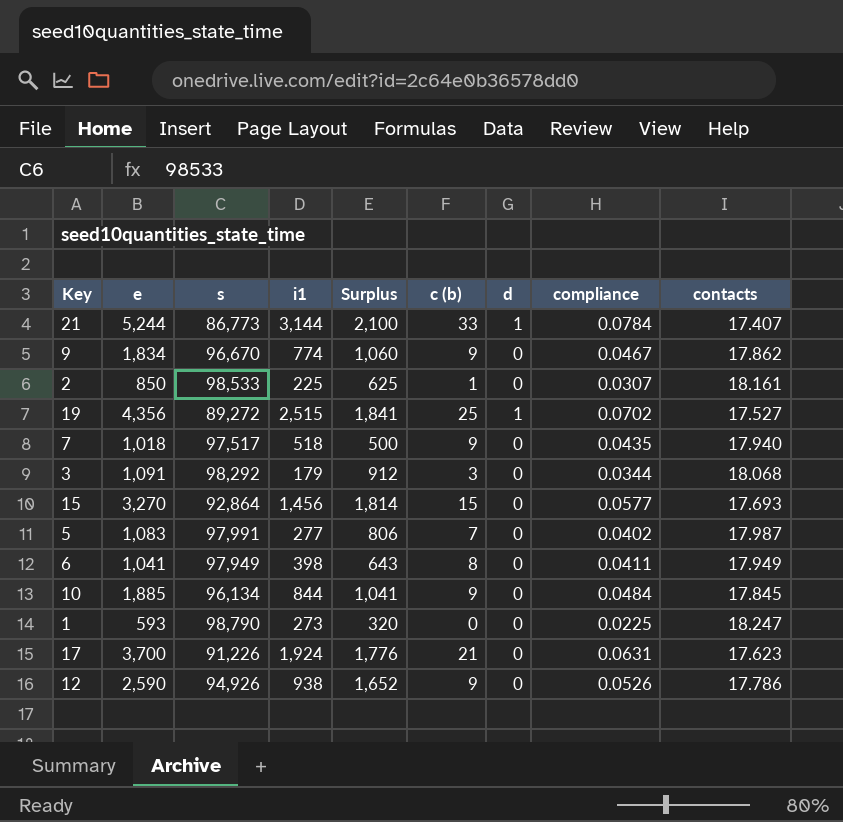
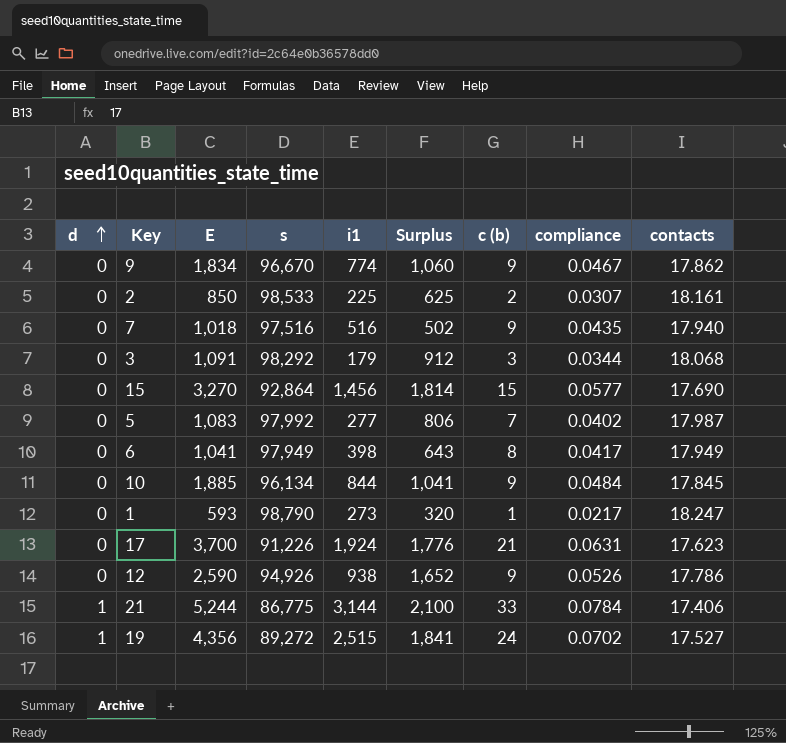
row order: none -> d ascending
column d | position: 7 -> 1
column name: e -> E
2 | c (b): 1 -> 2
7 | s: 97,517 -> 97,516
7 | i1: 518 -> 516
7 | Surplus: 500 -> 502
15 | contacts: 17.693 -> 17.690
5 | s: 97,991 -> 97,992
6 | compliance: 0.0411 -> 0.0417
1 | c (b): 0 -> 1
1 | compliance: 0.0225 -> 0.0217
21 | s: 86,773 -> 86,775
21 | contacts: 17.407 -> 17.406
19 | c (b): 25 -> 24

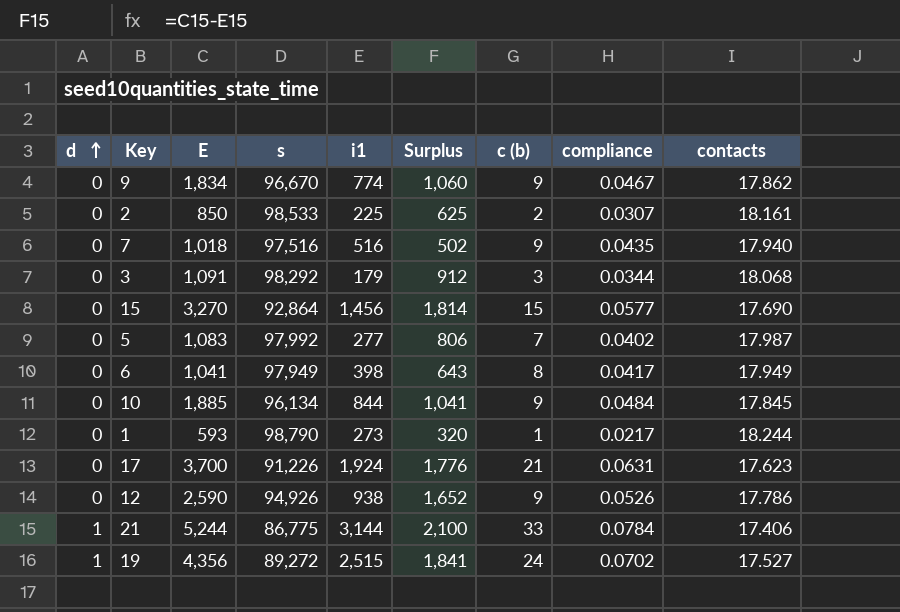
1 | contacts: 18.247 -> 18.244

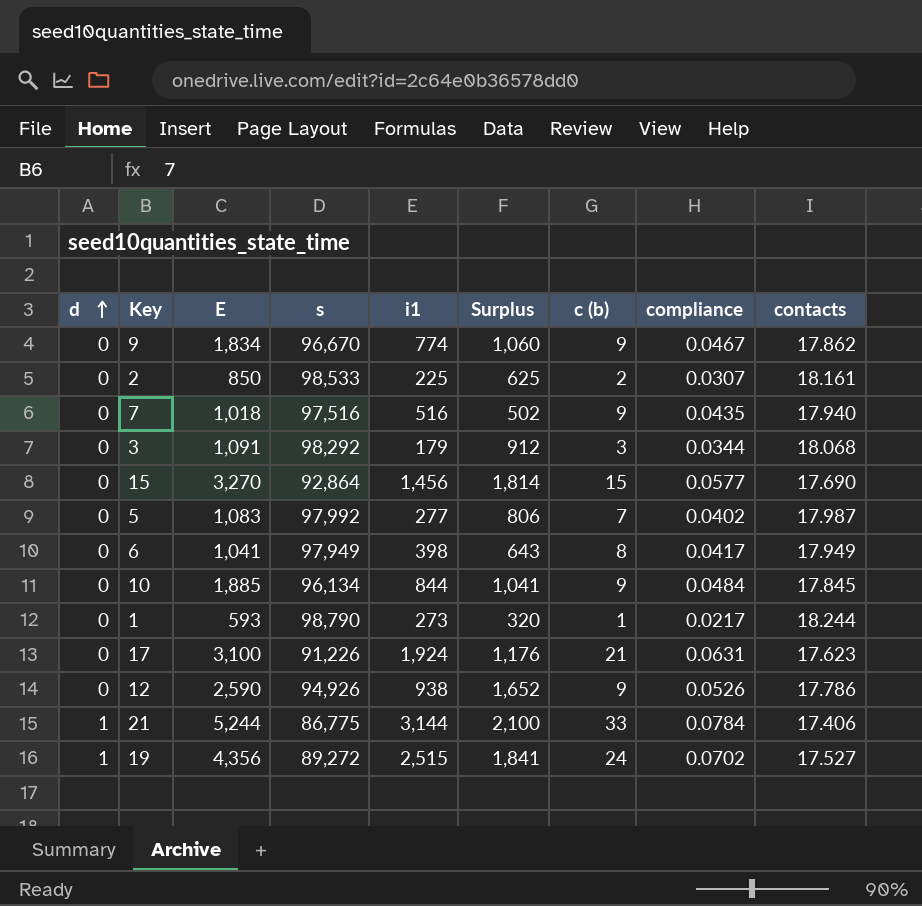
17 | E: 3,700 -> 3,100
17 | Surplus: 1,776 -> 1,176

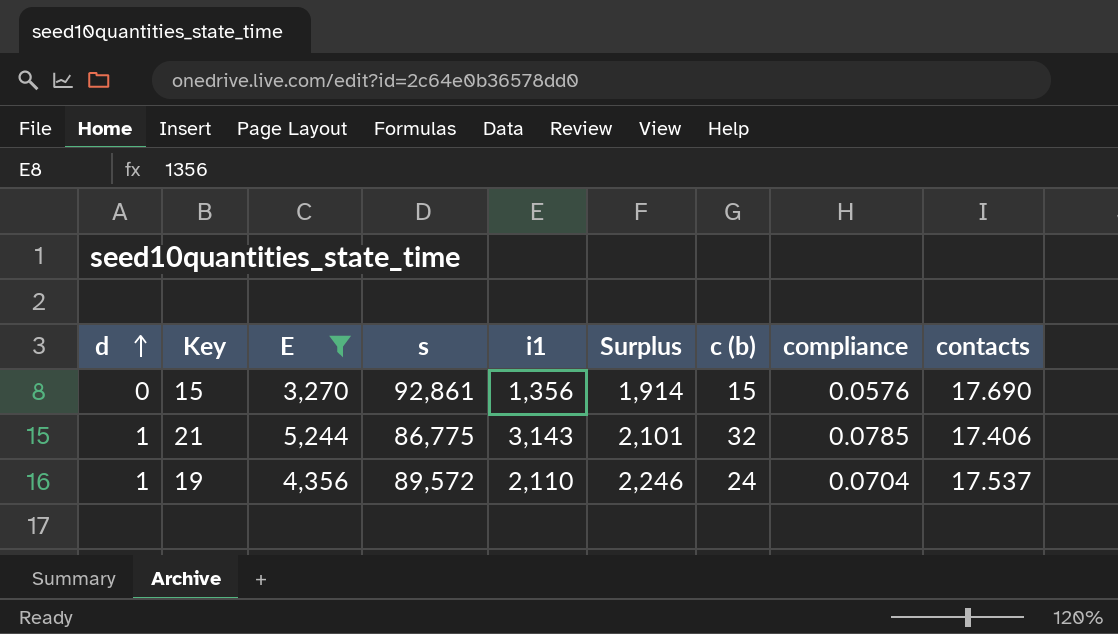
filter: none -> E >= 3,270
15 | s: 92,864 -> 92,861
15 | i1: 1,456 -> 1,356
15 | Surplus: 1,814 -> 1,914
15 | compliance: 0.0577 -> 0.0576
21 | i1: 3,144 -> 3,143
21 | Surplus: 2,100 -> 2,101
21 | c (b): 33 -> 32
21 | compliance: 0.0784 -> 0.0785
19 | s: 89,272 -> 89,572
19 | i1: 2,515 -> 2,110
19 | Surplus: 1,841 -> 2,246
19 | compliance: 0.0702 -> 0.0704
19 | contacts: 17.527 -> 17.537

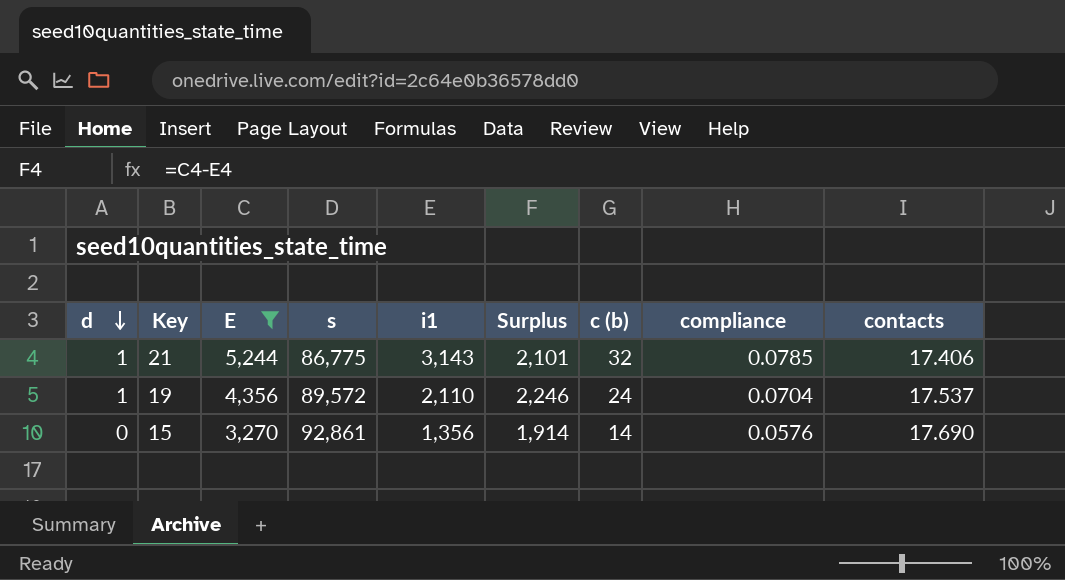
row order: d ascending -> d descending
15 | c (b): 15 -> 14

